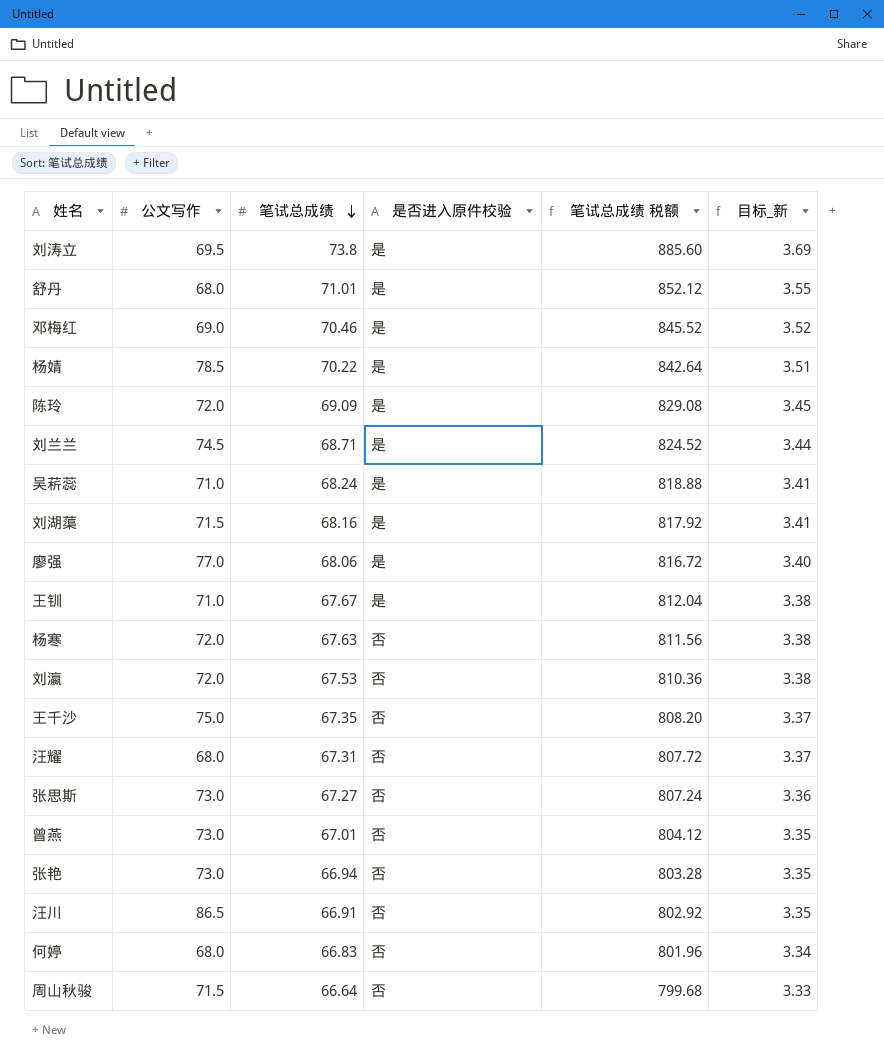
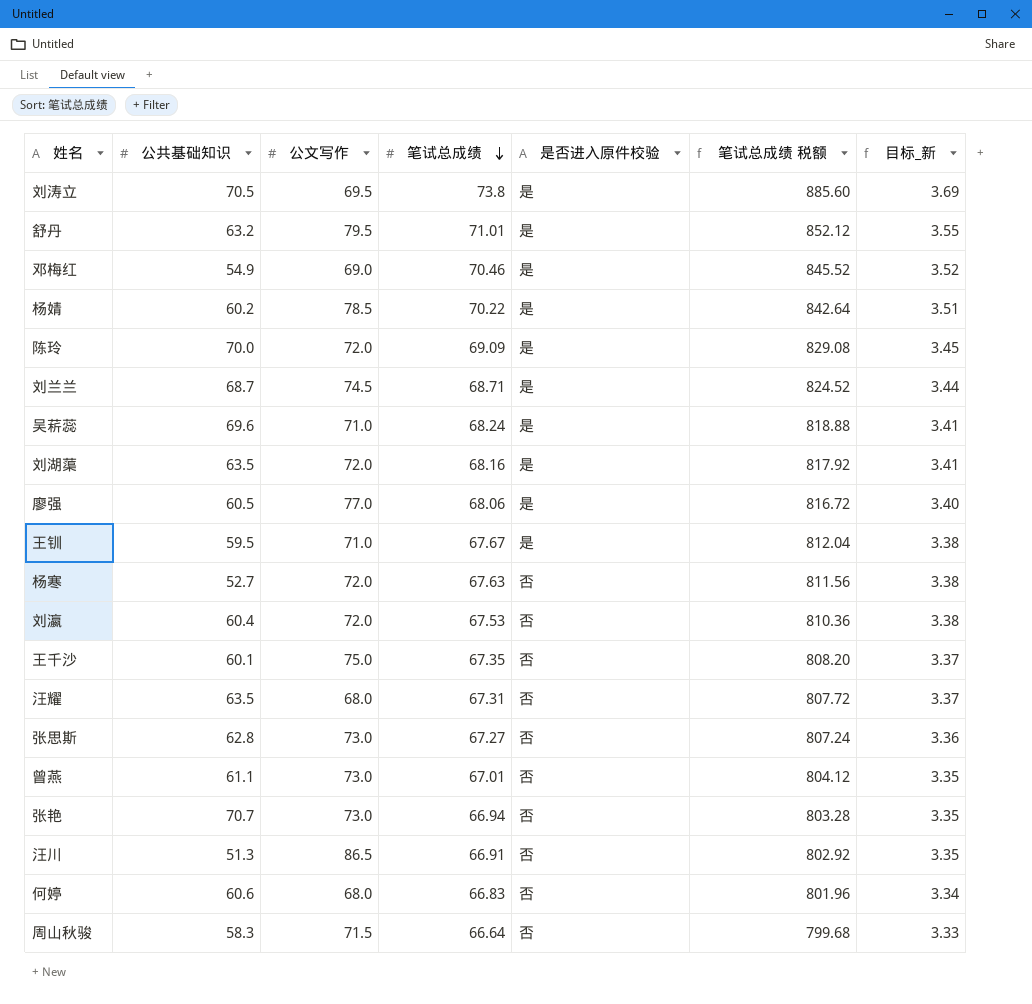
column 公共基础知识 | position: none -> 2
舒丹 | 公文写作: 68.0 -> 79.5
刘湖蕖 | 公文写作: 71.5 -> 72.0

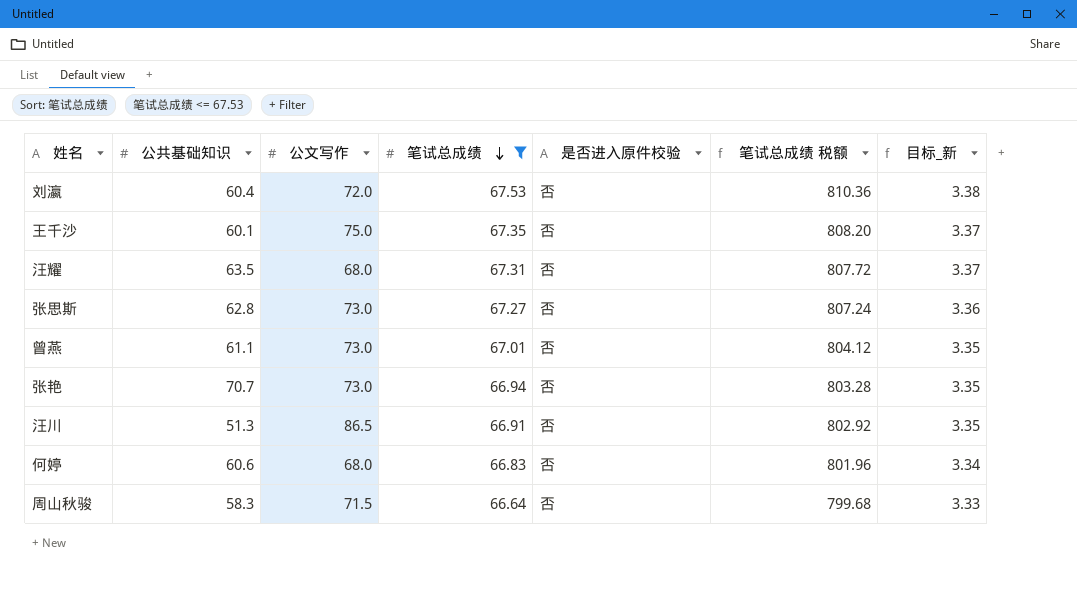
filter: none -> 笔试总成绩 <= 67.53

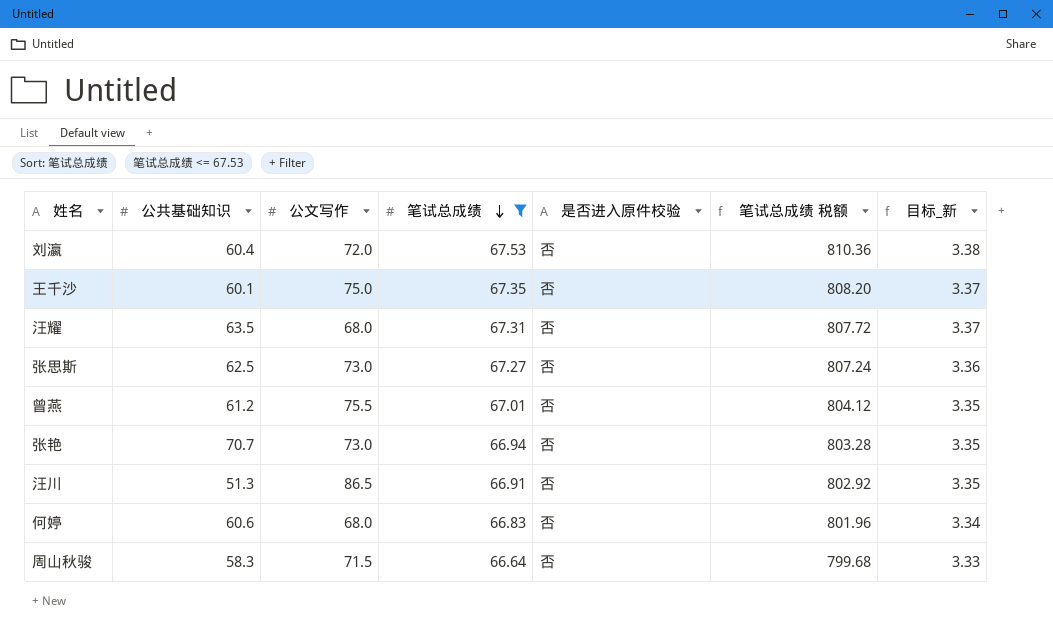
张思斯 | 公共基础知识: 62.8 -> 62.5
曾燕 | 公共基础知识: 61.1 -> 61.2
曾燕 | 公文写作: 73.0 -> 75.5

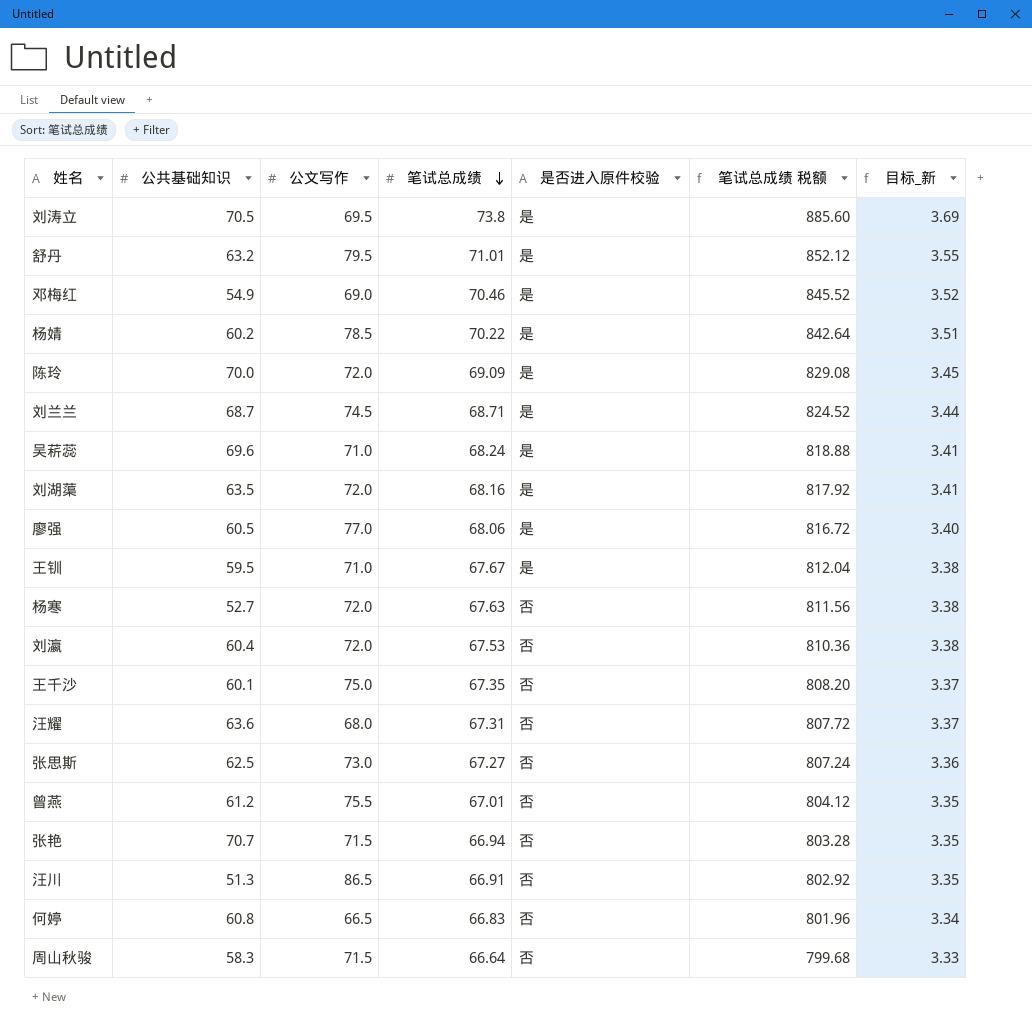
filter: 笔试总成绩 <= 67.53 -> none
汪耀 | 公共基础知识: 63.5 -> 63.6
张艳 | 公文写作: 73.0 -> 71.5
何婷 | 公共基础知识: 60.6 -> 60.8
何婷 | 公文写作: 68.0 -> 66.5

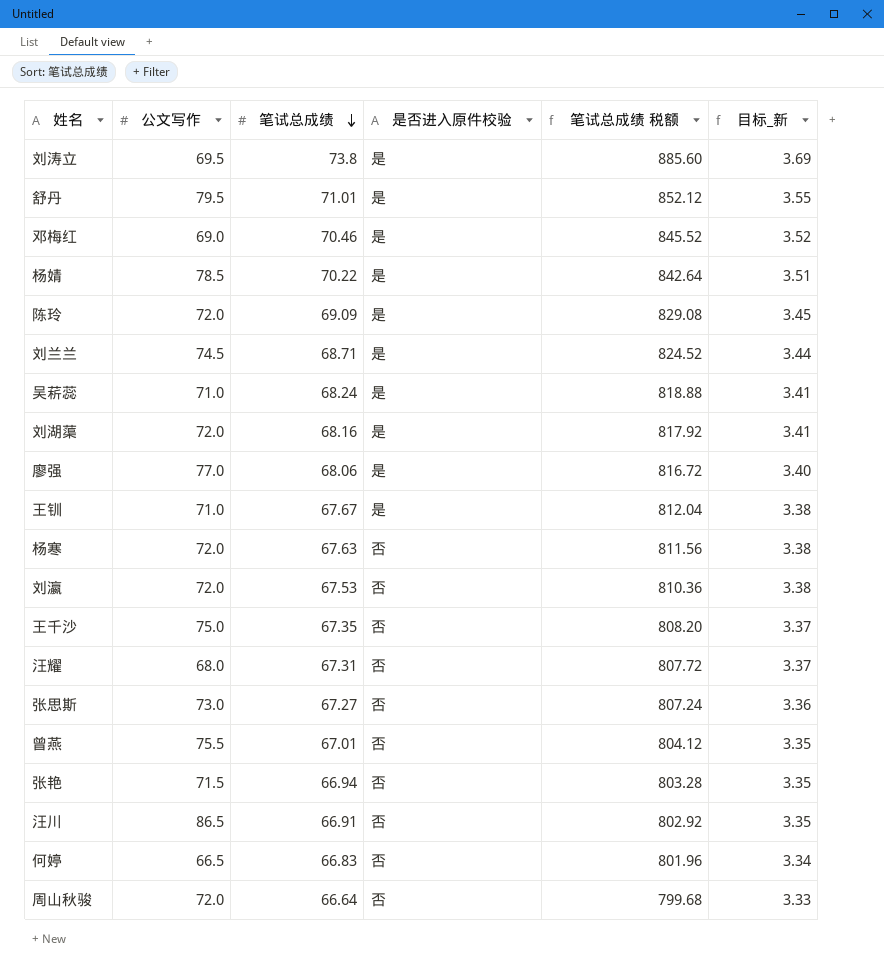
column 公共基础知识 | position: 2 -> none
周山秋骏 | 公文写作: 71.5 -> 72.0

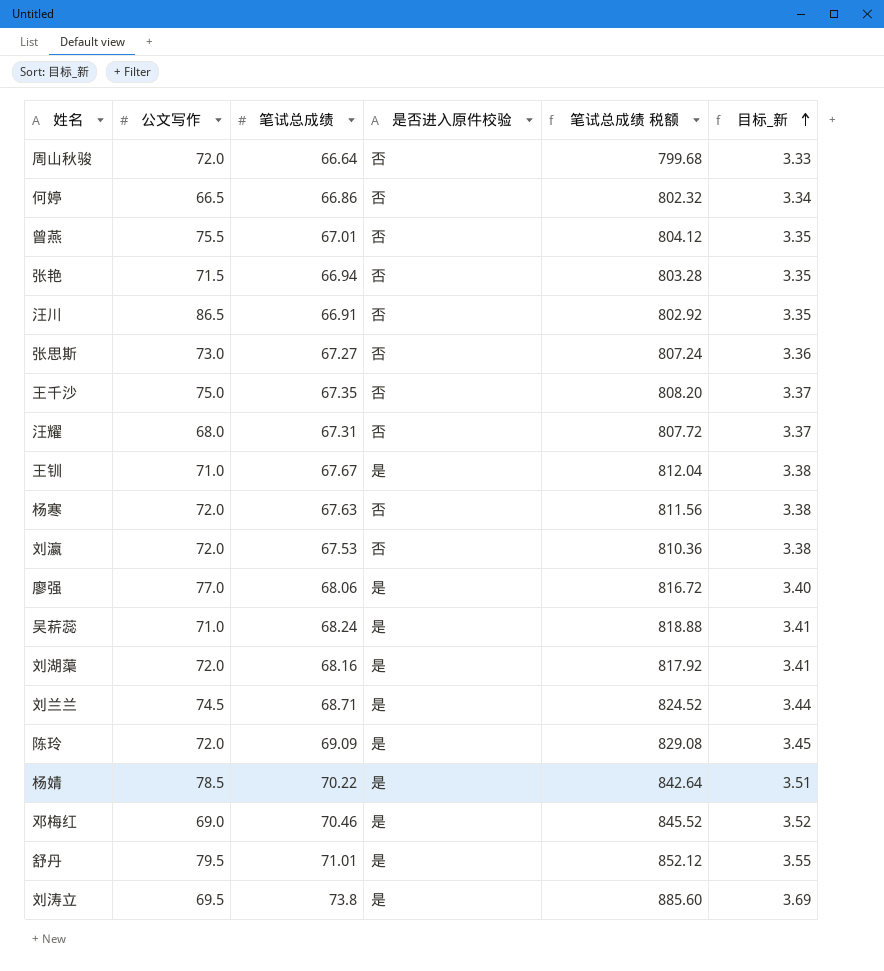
row order: 笔试总成绩 descending -> 目标_新 ascending
何婷 | 笔试总成绩: 66.83 -> 66.86
何婷 | 笔试总成绩 税额: 801.96 -> 802.32

